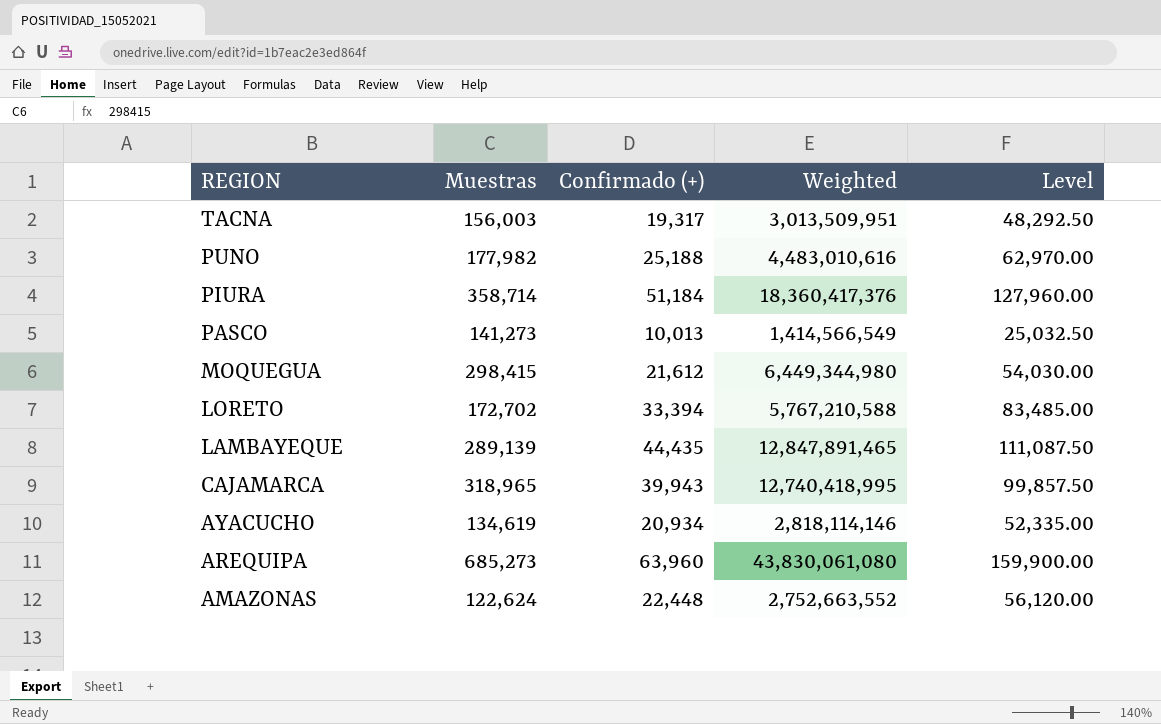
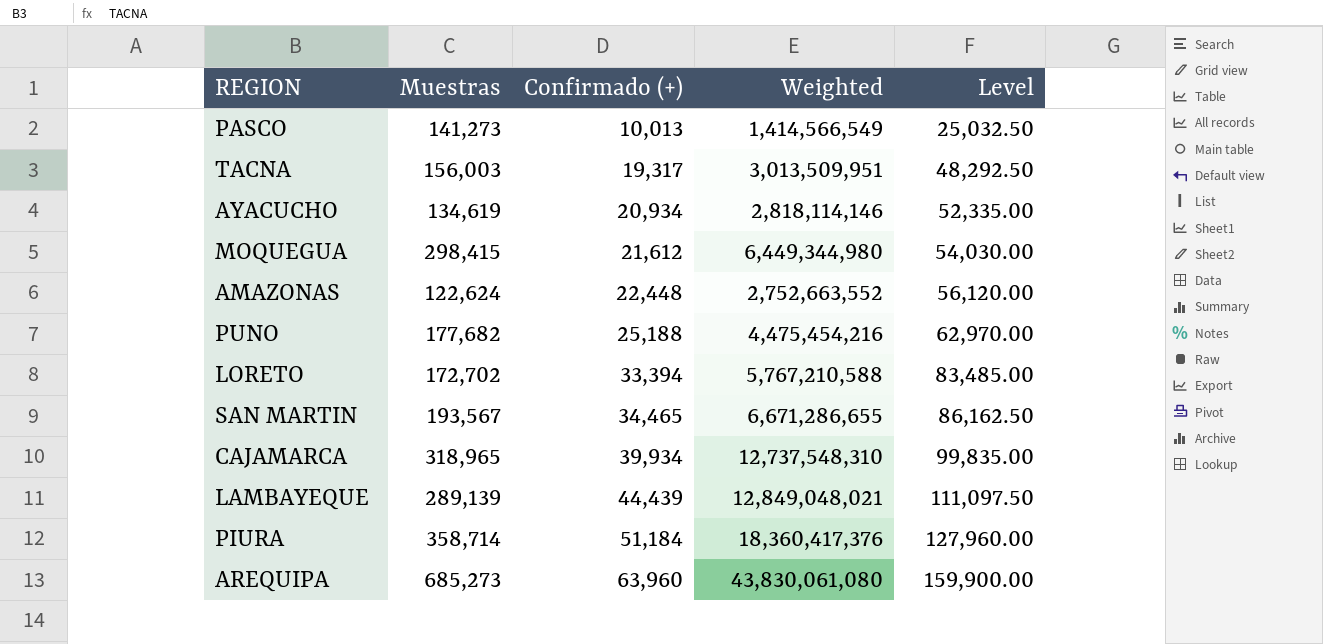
row order: REGION descending -> Confirmado (+) ascending
PUNO | Muestras: 177,982 -> 177,682
PUNO | Weighted: 4,483,010,616 -> 4,475,454,216
row SAN MARTIN: none -> 193,567 | 34,465 | 6,671,286,655 | 86,162.50
CAJAMARCA | Confirmado (+): 39,943 -> 39,934
CAJAMARCA | Weighted: 12,740,418,995 -> 12,737,548,310
CAJAMARCA | Level: 99,857.50 -> 99,835.00
LAMBAYEQUE | Confirmado (+): 44,435 -> 44,439
LAMBAYEQUE | Weighted: 12,847,891,465 -> 12,849,048,021
LAMBAYEQUE | Level: 111,087.50 -> 111,097.50

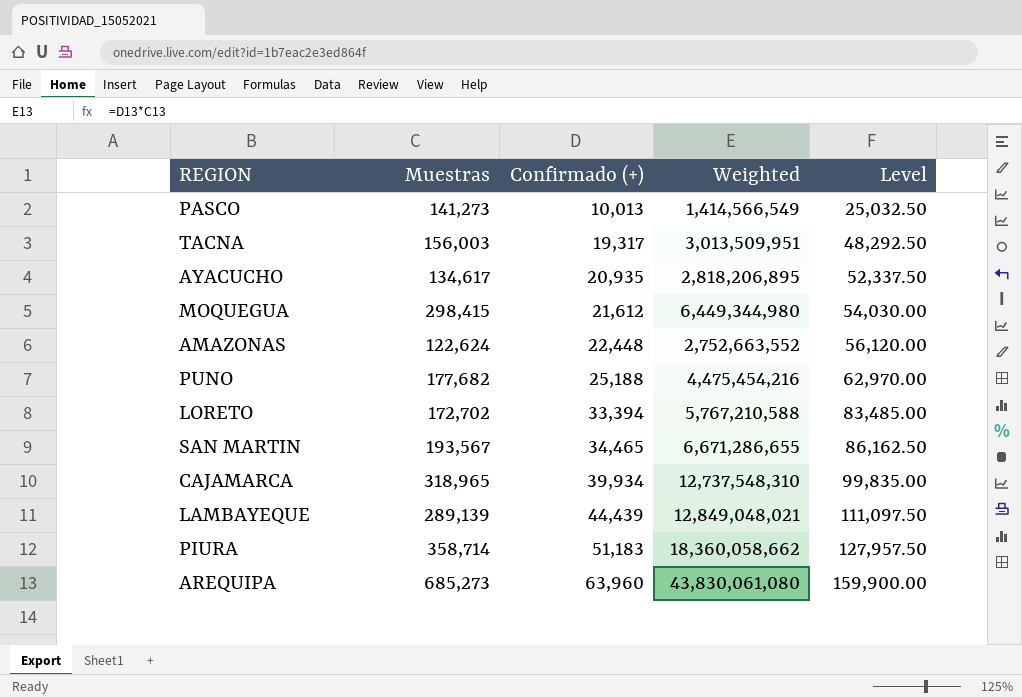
AYACUCHO | Muestras: 134,619 -> 134,617
AYACUCHO | Confirmado (+): 20,934 -> 20,935
AYACUCHO | Weighted: 2,818,114,146 -> 2,818,206,895
AYACUCHO | Level: 52,335.00 -> 52,337.50
PIURA | Confirmado (+): 51,184 -> 51,183
PIURA | Weighted: 18,360,417,376 -> 18,360,058,662
PIURA | Level: 127,960.00 -> 127,957.50

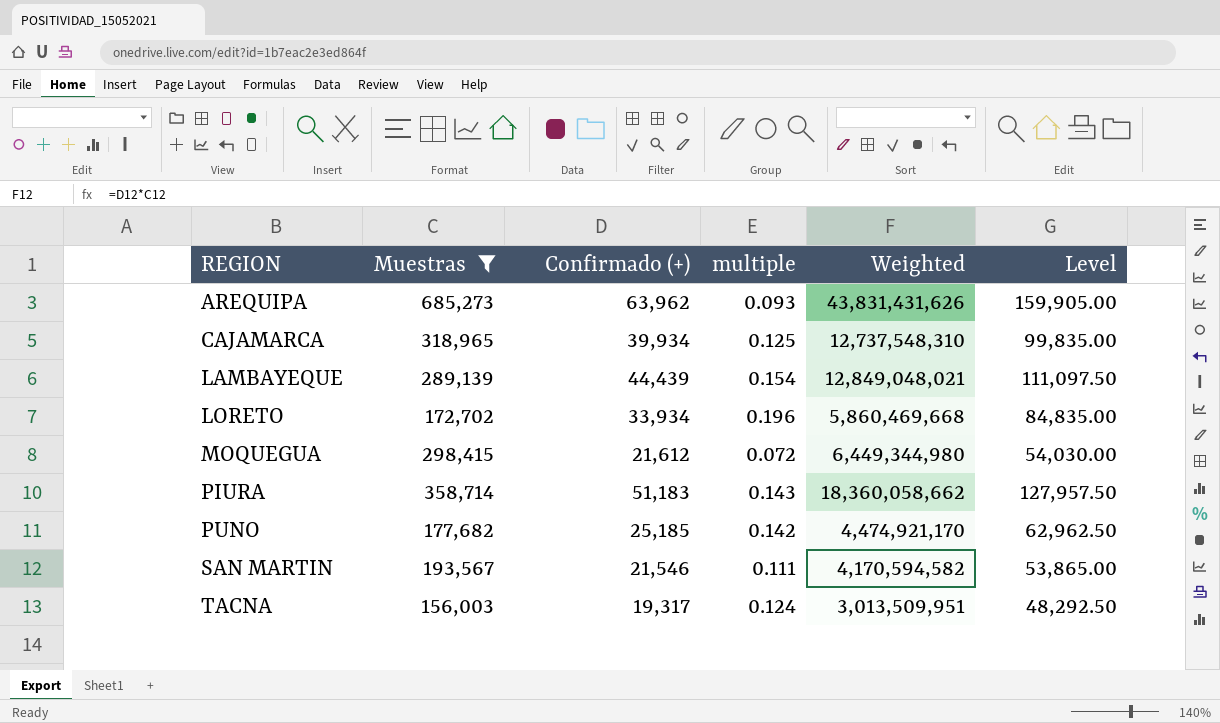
filter: none -> Muestras >= 156,003
row order: Confirmado (+) ascending -> REGION ascending
column multiple | formula: none -> [Confirmado (+)] / [Muestras]
AREQUIPA | Confirmado (+): 63,960 -> 63,962
AREQUIPA | Weighted: 43,830,061,080 -> 43,831,431,626
AREQUIPA | Level: 159,900.00 -> 159,905.00
LORETO | Confirmado (+): 33,394 -> 33,934
LORETO | Weighted: 5,767,210,588 -> 5,860,469,668
LORETO | Level: 83,485.00 -> 84,835.00
PUNO | Confirmado (+): 25,188 -> 25,185
PUNO | Weighted: 4,475,454,216 -> 4,474,921,170
PUNO | Level: 62,970.00 -> 62,962.50
SAN MARTIN | Confirmado (+): 34,465 -> 21,546
SAN MARTIN | Weighted: 6,671,286,655 -> 4,170,594,582
SAN MARTIN | Level: 86,162.50 -> 53,865.00

